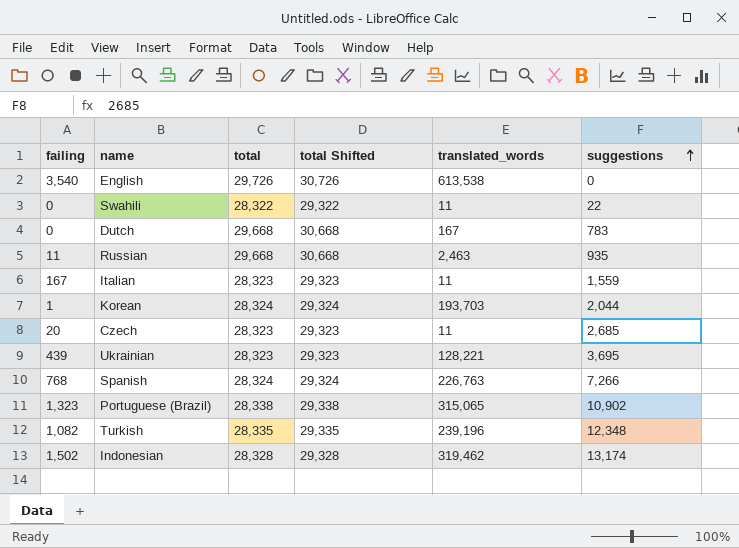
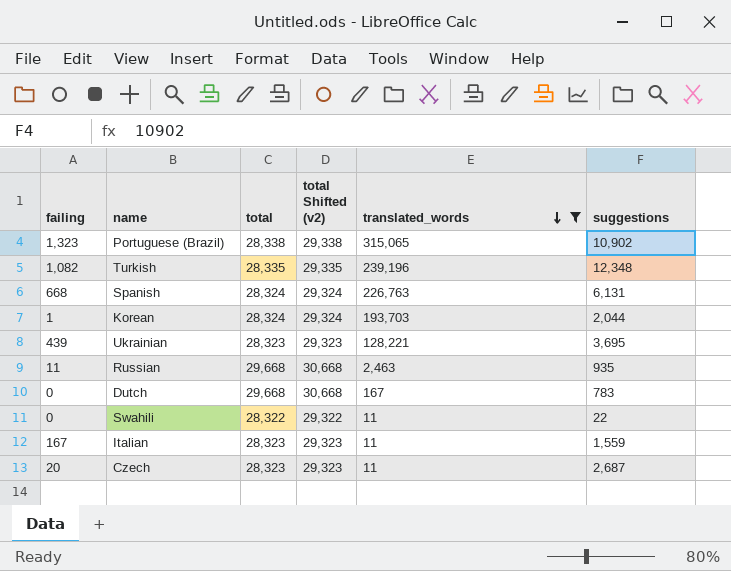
filter: none -> translated_words <= 315,065
row order: suggestions ascending -> translated_words descending
column name: total Shifted -> total Shifted (v2)
Spanish | failing: 768 -> 668
Spanish | suggestions: 7,266 -> 6,131
Czech | suggestions: 2,685 -> 2,687

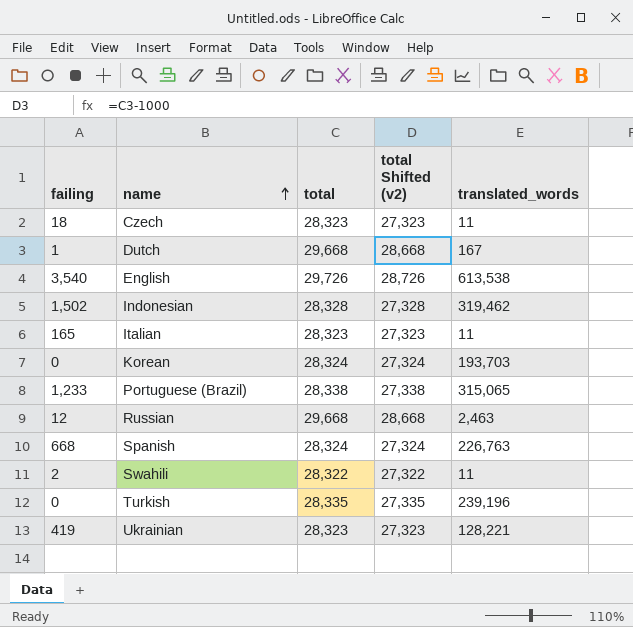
filter: translated_words <= 315,065 -> none
row order: translated_words descending -> name ascending
column suggestions | position: 6 -> none
column total Shifted (v2) | formula: [total] + 1000 -> [total] - 1000
Czech | failing: 20 -> 18
Dutch | failing: 0 -> 1
Italian | failing: 167 -> 165
Korean | failing: 1 -> 0
Portuguese (Brazil) | failing: 1,323 -> 1,233
Russian | failing: 11 -> 12
Swahili | failing: 0 -> 2
Turkish | failing: 1,082 -> 0
Ukrainian | failing: 439 -> 419

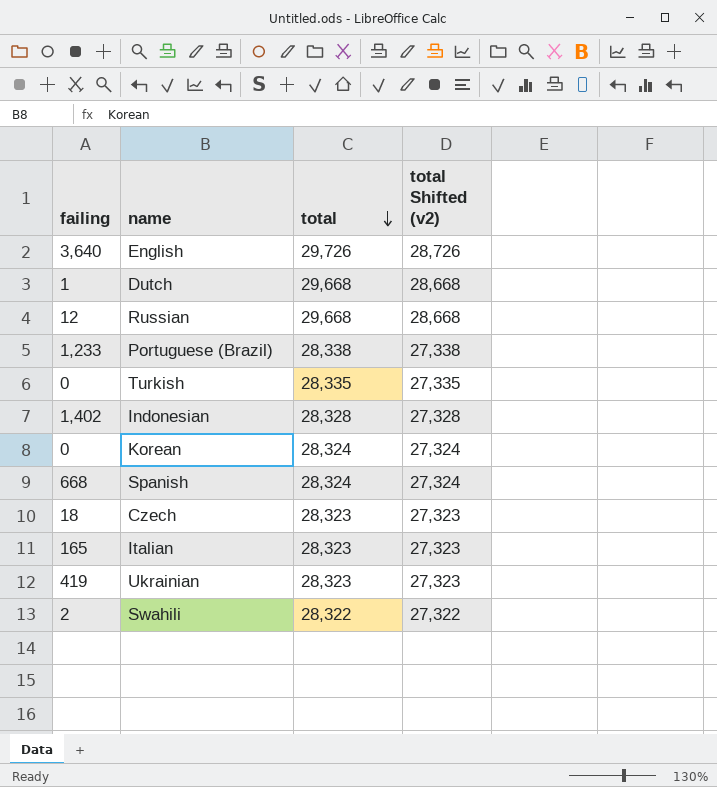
row order: name ascending -> total descending
column translated_words | position: 5 -> none
English | failing: 3,540 -> 3,640
Indonesian | failing: 1,502 -> 1,402

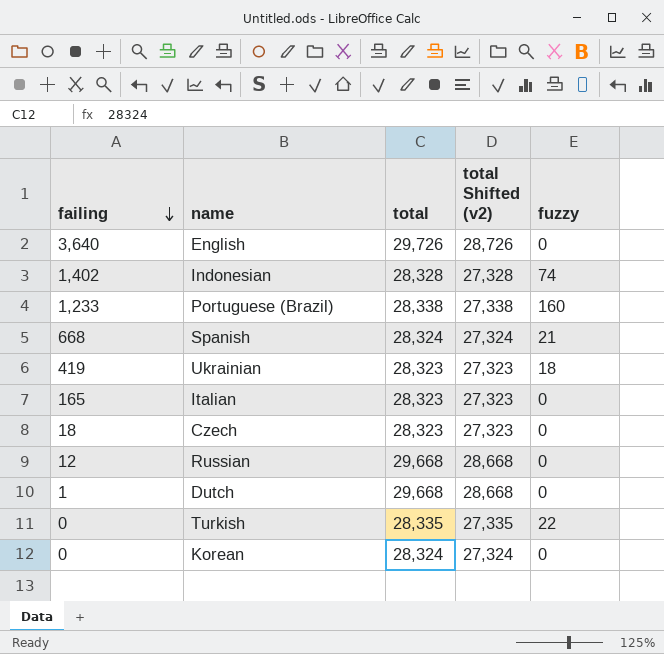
row order: total descending -> failing descending
column fuzzy | position: none -> 5
row Swahili: 2 | 28,322 | 27,322 -> none

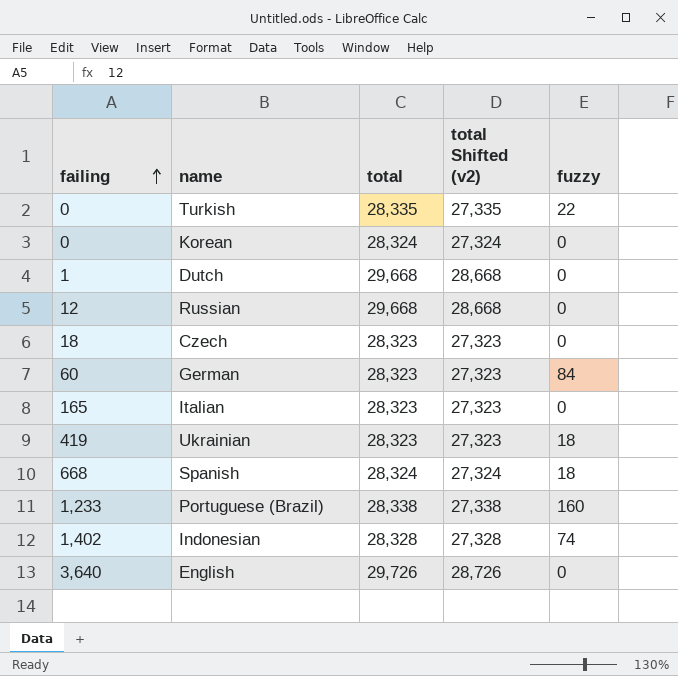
row order: failing descending -> failing ascending
row German: none -> 60 | 28,323 | 27,323 | 84
Spanish | fuzzy: 21 -> 18

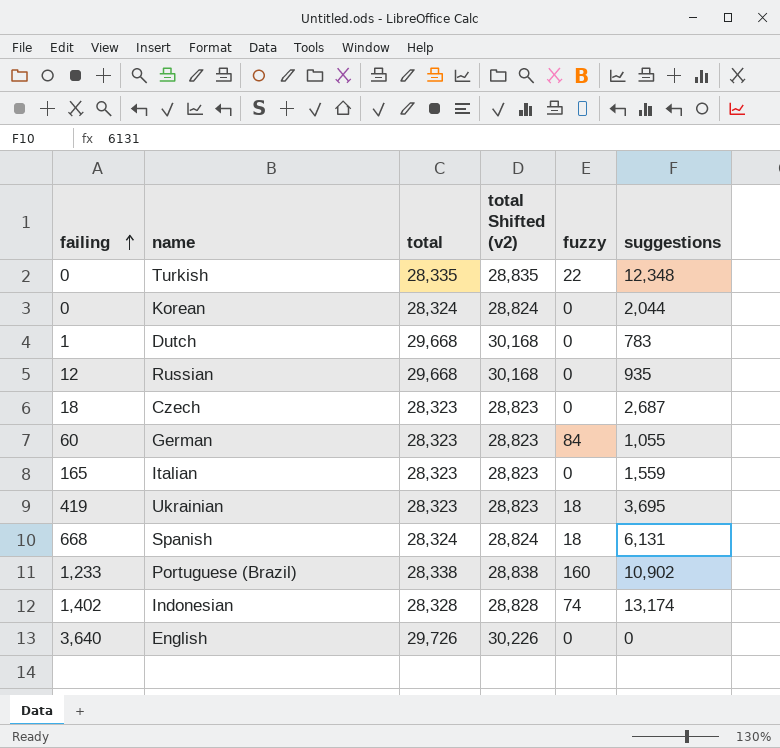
column total Shifted (v2) | formula: [total] - 1000 -> [total] + 500
column suggestions | position: none -> 6

